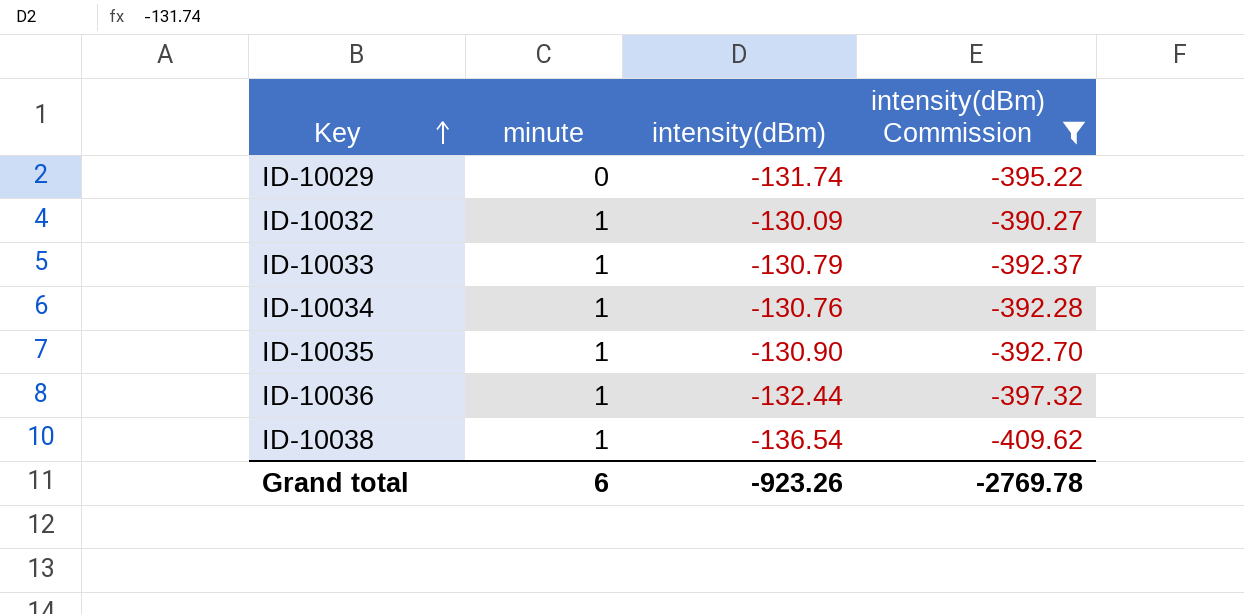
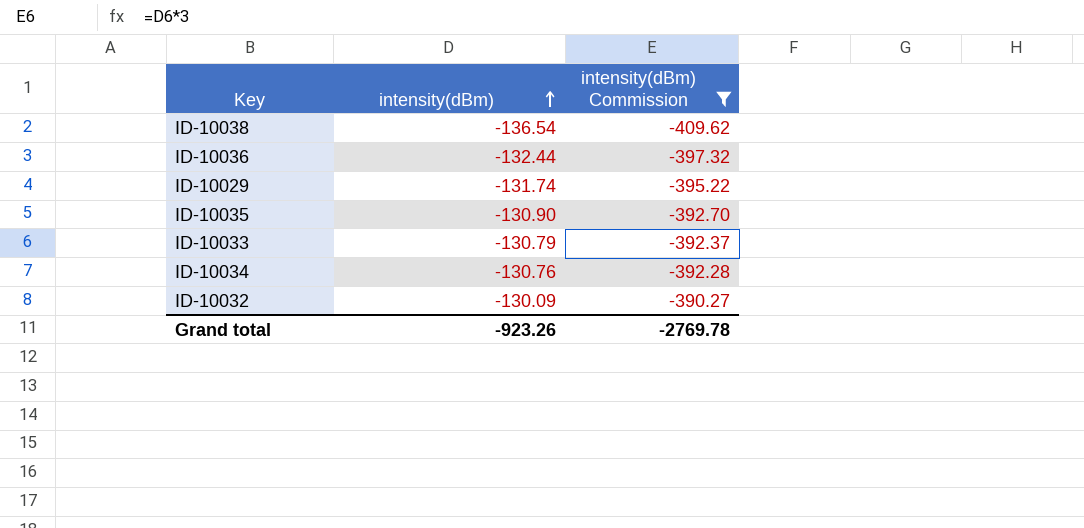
row order: Key ascending -> intensity(dBm) ascending
column minute | position: 2 -> none

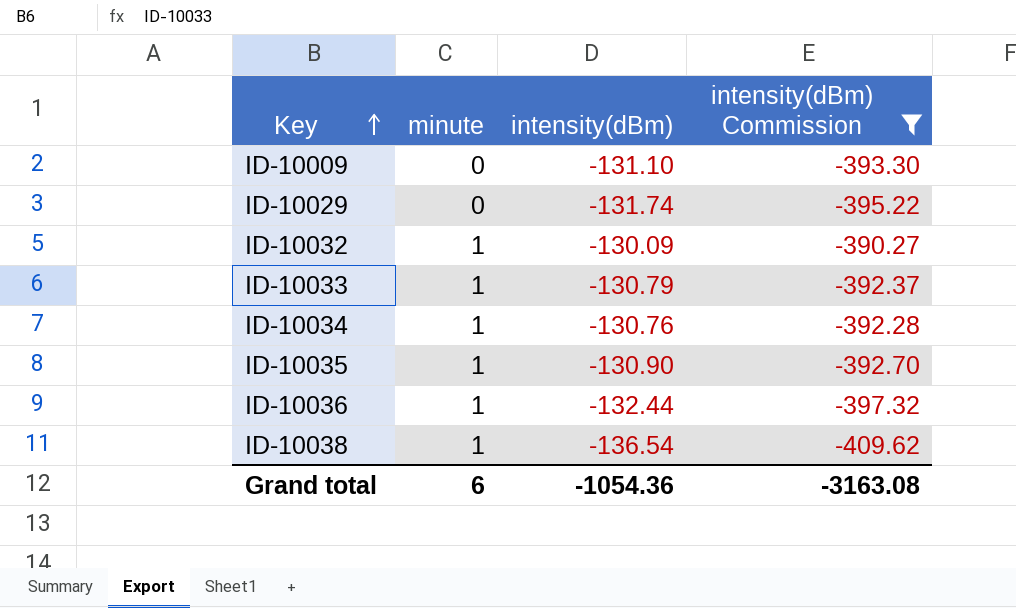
row order: intensity(dBm) ascending -> Key ascending
column minute | position: none -> 2
row ID-10009: none -> 0 | -131.10 | -393.30
Grand total | intensity(dBm): -923.26 -> -1054.36
Grand total | intensity(dBm) Commission: -2769.78 -> -3163.08

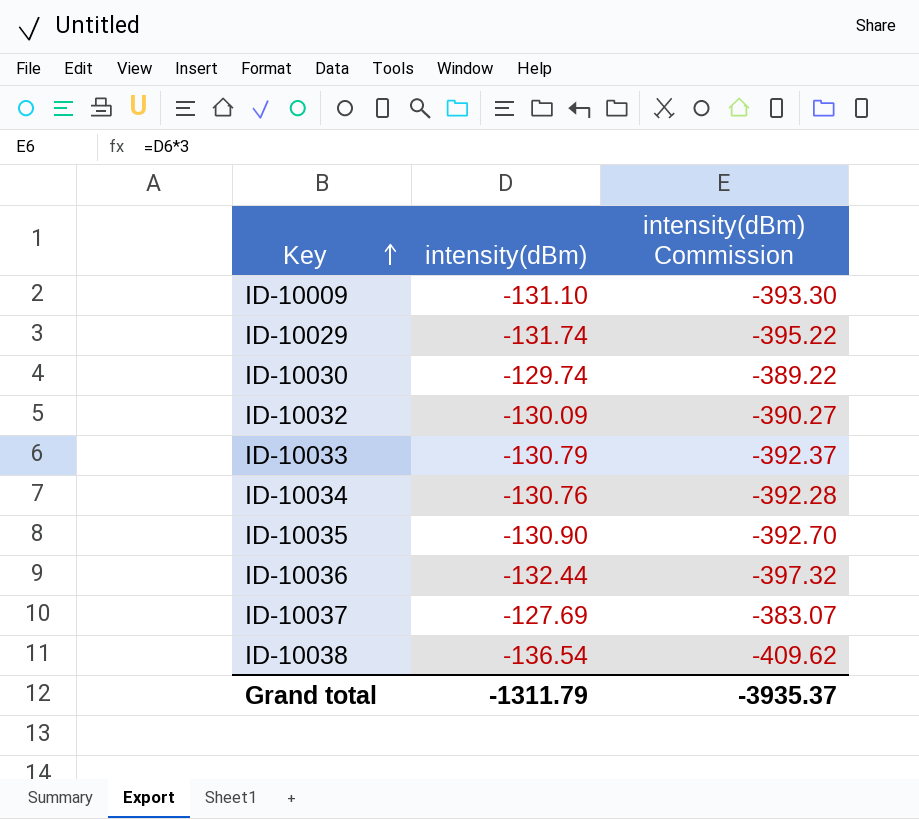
filter: intensity(dBm) Commission <= -390.27 -> none
column minute | position: 2 -> none
Grand total | intensity(dBm): -1054.36 -> -1311.79
Grand total | intensity(dBm) Commission: -3163.08 -> -3935.37

